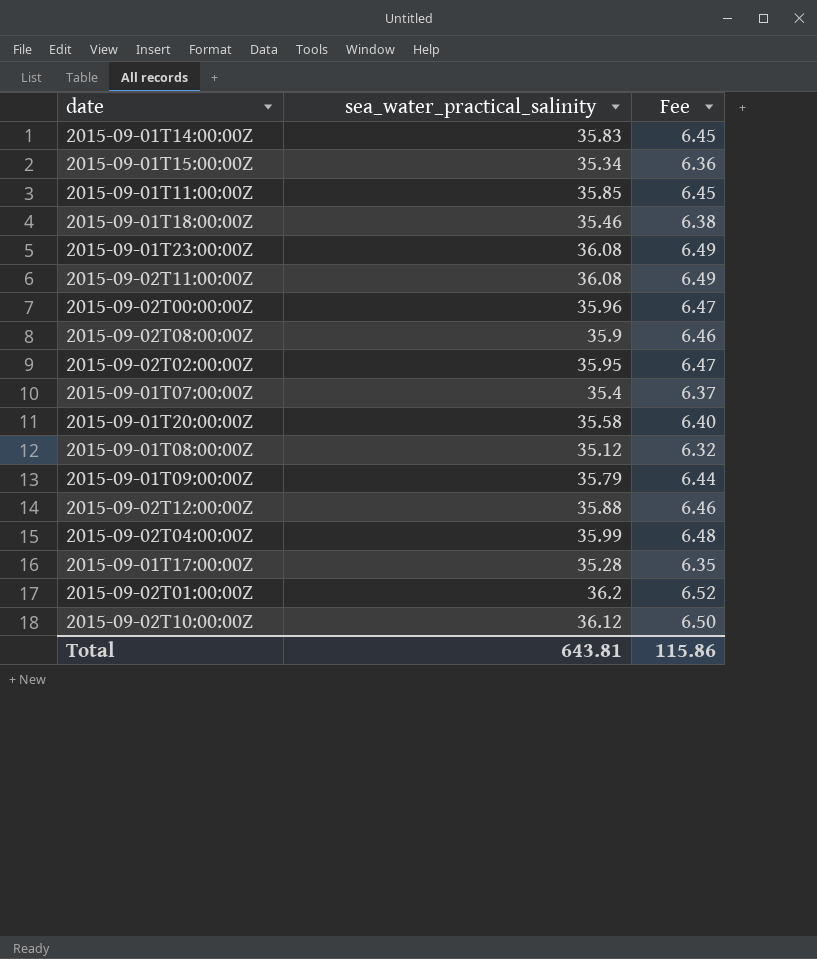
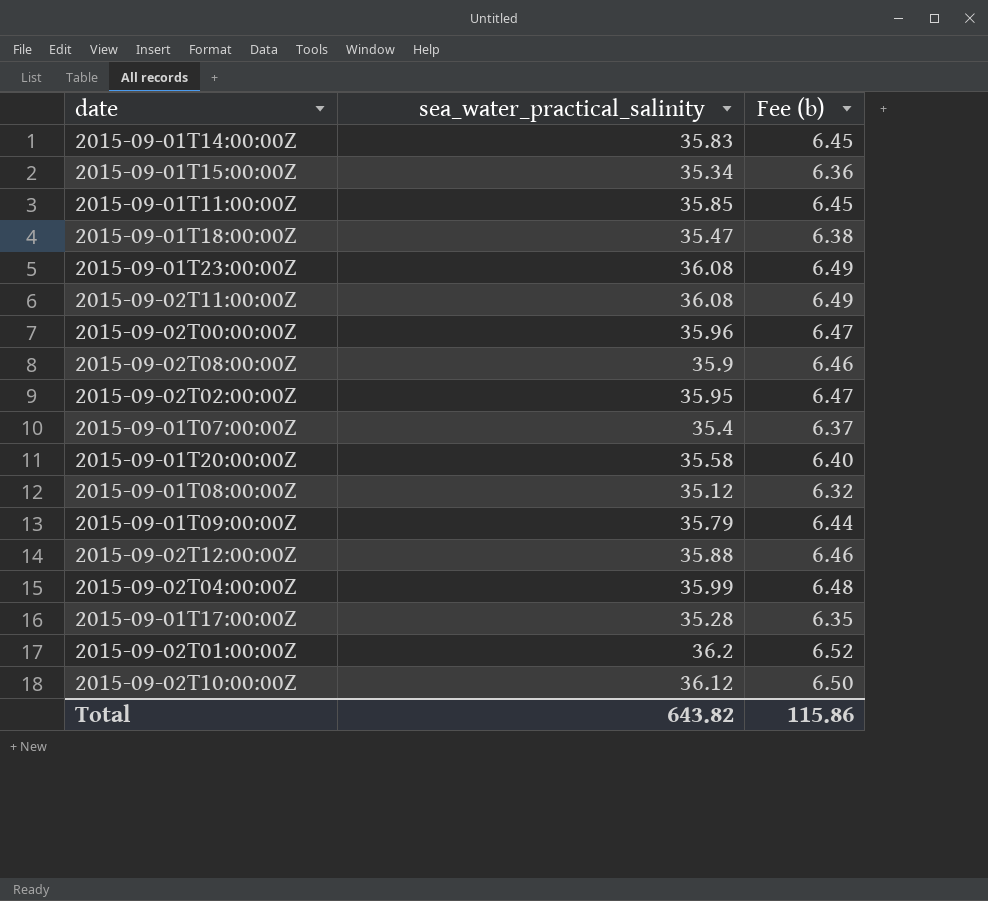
column name: Fee -> Fee (b)
2015-09-01T18:00:00Z | sea_water_practical_salinity: 35.46 -> 35.47
Total | sea_water_practical_salinity: 643.81 -> 643.82

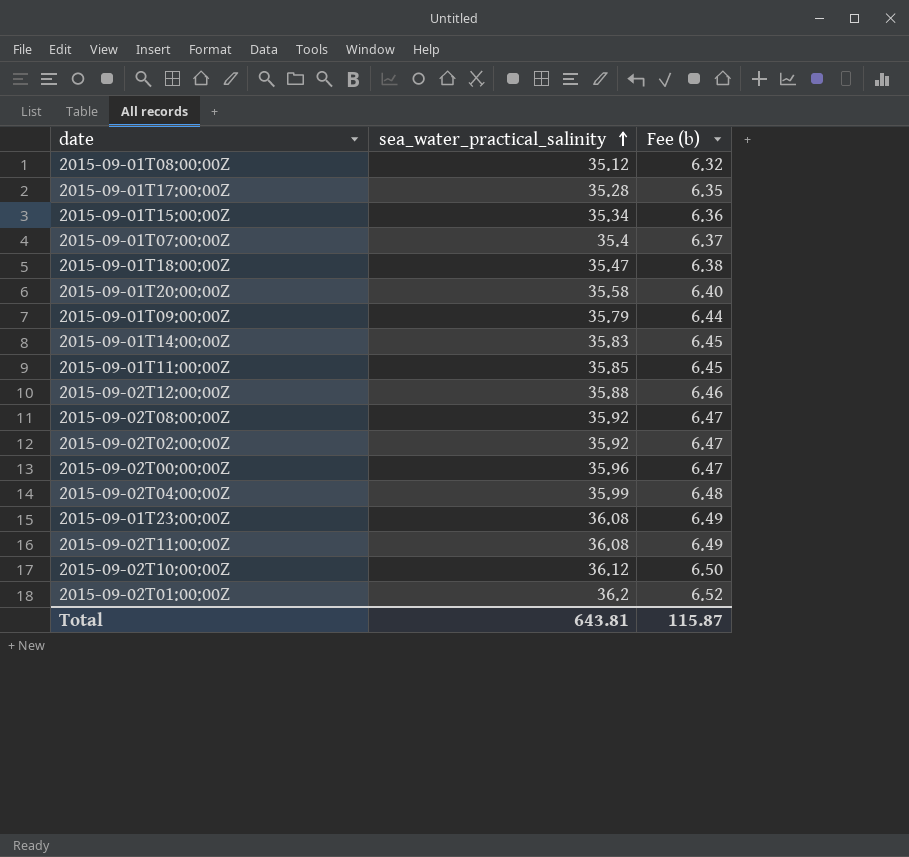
row order: none -> sea_water_practical_salinity ascending
2015-09-02T08:00:00Z | sea_water_practical_salinity: 35.9 -> 35.92
2015-09-02T08:00:00Z | Fee (b): 6.46 -> 6.47
2015-09-02T02:00:00Z | sea_water_practical_salinity: 35.95 -> 35.92
Total | sea_water_practical_salinity: 643.82 -> 643.81
Total | Fee (b): 115.86 -> 115.87

